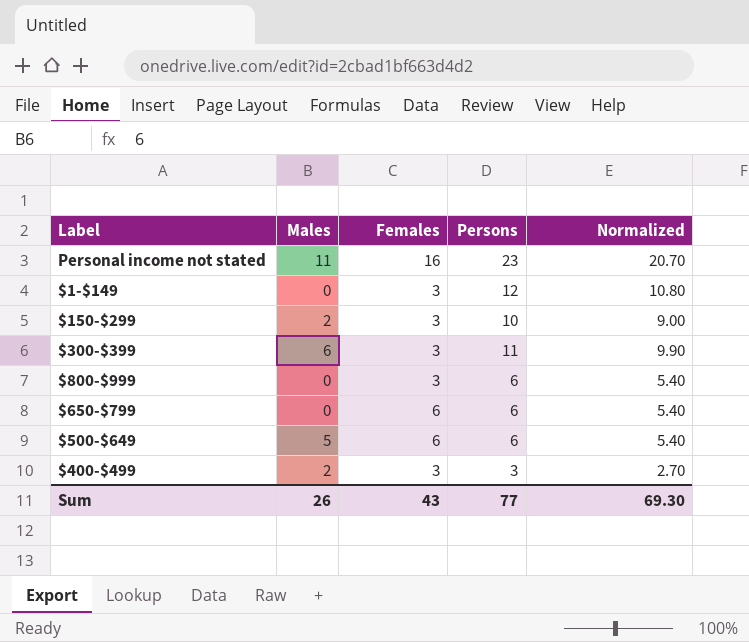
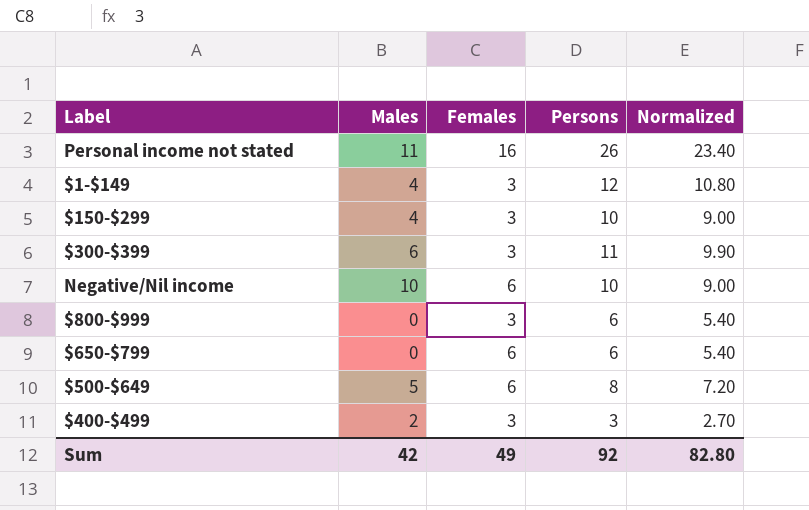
Personal income not stated | Persons: 23 -> 26
Personal income not stated | Normalized: 20.70 -> 23.40
$1-$149 | Males: 0 -> 4
$150-$299 | Males: 2 -> 4
row Negative/Nil income: none -> 10 | 6 | 10 | 9.00
$500-$649 | Persons: 6 -> 8
$500-$649 | Normalized: 5.40 -> 7.20
Sum | Males: 26 -> 42
Sum | Females: 43 -> 49
Sum | Persons: 77 -> 92
Sum | Normalized: 69.30 -> 82.80

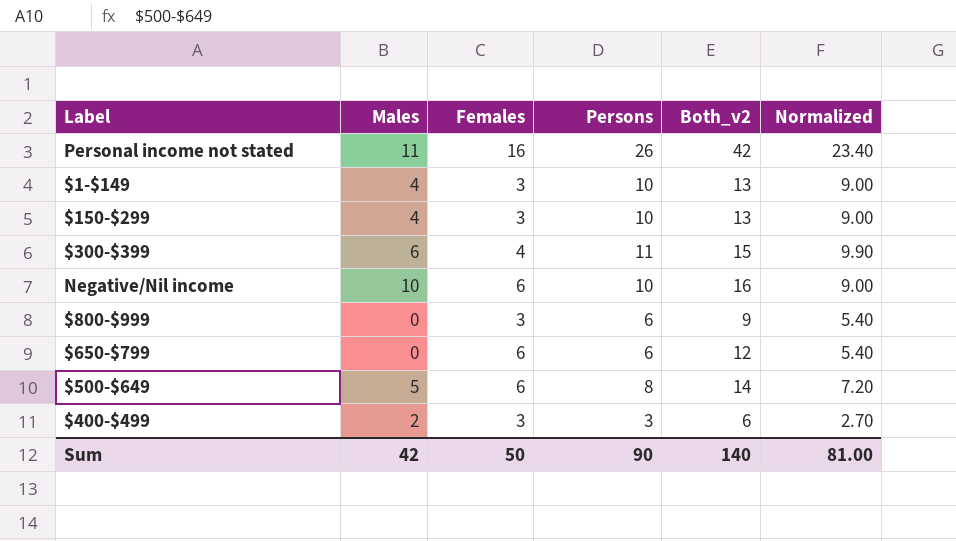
column Both_v2 | formula: none -> [Females] + [Persons]
$1-$149 | Persons: 12 -> 10
$1-$149 | Normalized: 10.80 -> 9.00
$300-$399 | Females: 3 -> 4
Sum | Females: 49 -> 50
Sum | Persons: 92 -> 90
Sum | Normalized: 82.80 -> 81.00

